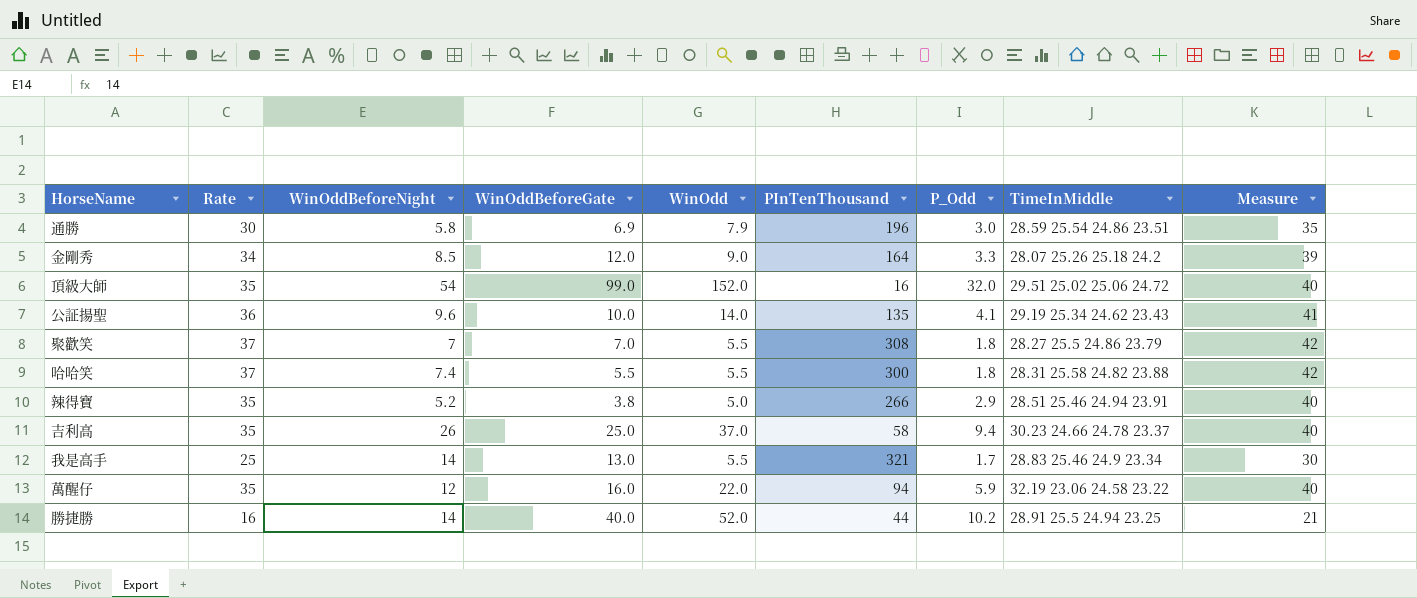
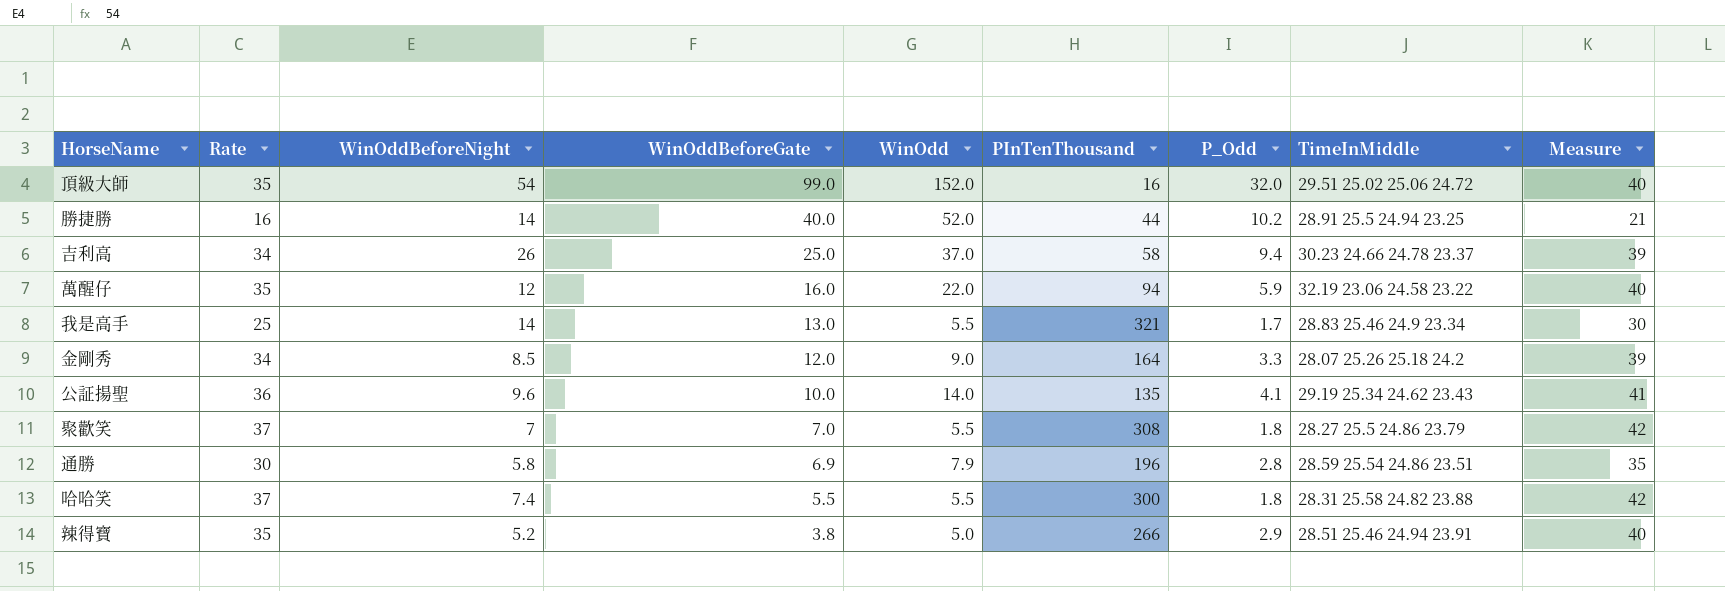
row order: none -> WinOddBeforeGate descending
吉利高 | Rate: 35 -> 34
吉利高 | Measure: 40 -> 39
通勝 | P_Odd: 3.0 -> 2.8

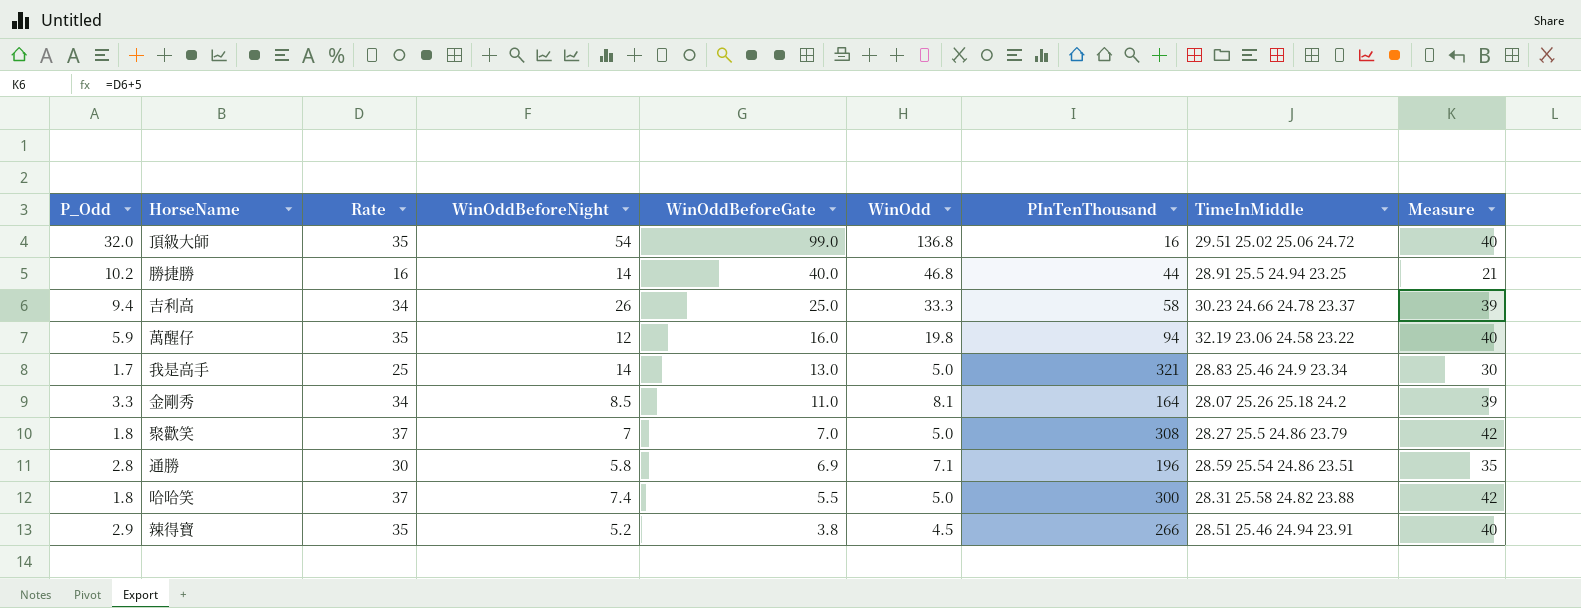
column P_Odd | position: 7 -> 1
row 公証揚聖: 36 | 9.6 | 10.0 | 14.0 | 135 | 4.1 | 29.19 25.34 24.62 23.43 | 41 -> none
頂級大師 | WinOdd: 152.0 -> 136.8
勝捷勝 | WinOdd: 52.0 -> 46.8
吉利高 | WinOdd: 37.0 -> 33.3
萬醒仔 | WinOdd: 22.0 -> 19.8
我是高手 | WinOdd: 5.5 -> 5.0
金剛秀 | WinOddBeforeGate: 12.0 -> 11.0
金剛秀 | WinOdd: 9.0 -> 8.1
聚歡笑 | WinOdd: 5.5 -> 5.0
通勝 | WinOdd: 7.9 -> 7.1
哈哈笑 | WinOdd: 5.5 -> 5.0
辣得寶 | WinOdd: 5.0 -> 4.5

